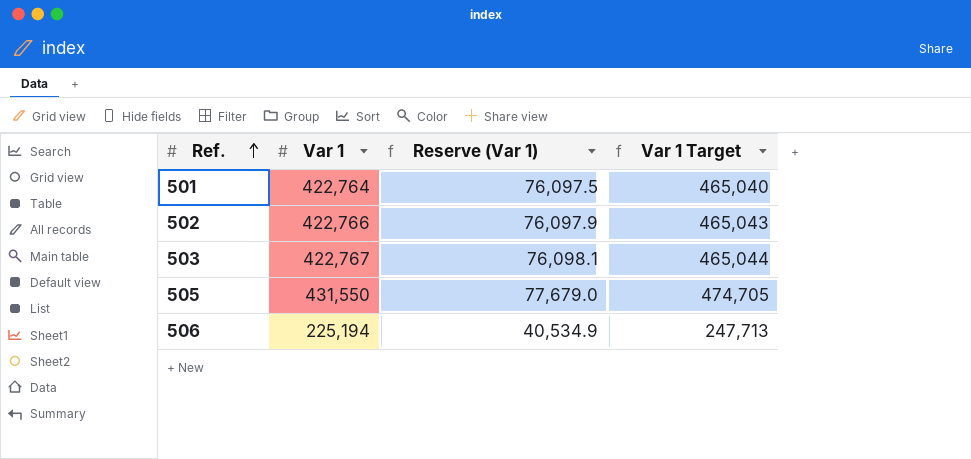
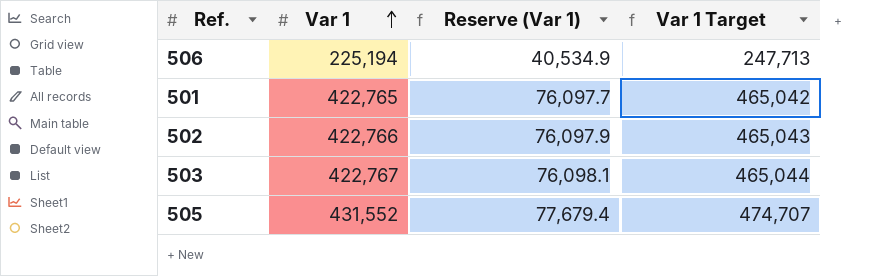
row order: Ref. ascending -> Var 1 ascending
501 | Var 1: 422,764 -> 422,765
501 | Reserve (Var 1): 76,097.5 -> 76,097.7
501 | Var 1 Target: 465,040 -> 465,042
505 | Var 1: 431,550 -> 431,552
505 | Reserve (Var 1): 77,679.0 -> 77,679.4
505 | Var 1 Target: 474,705 -> 474,707

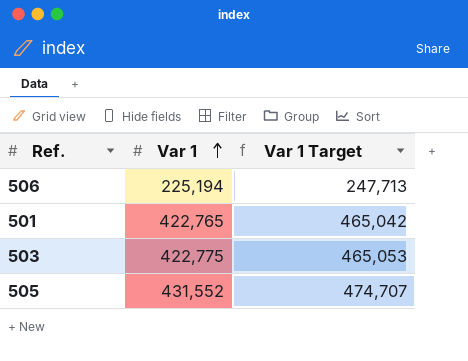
column Reserve (Var 1) | formula: [Var 1] * 0.18 -> none
row 502: 422,766 | 76,097.9 | 465,043 -> none
503 | Var 1: 422,767 -> 422,775
503 | Var 1 Target: 465,044 -> 465,053

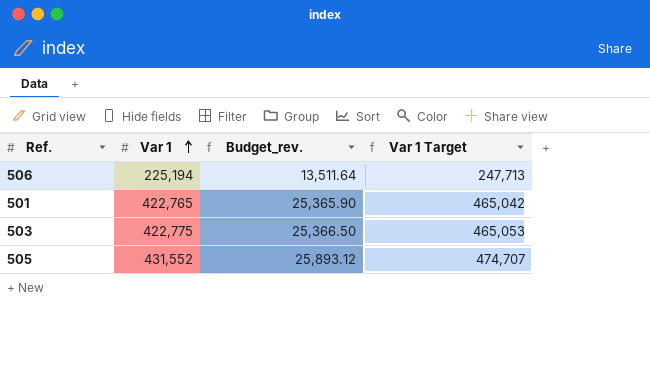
column Budget_rev. | formula: none -> [Var 1] * 0.06

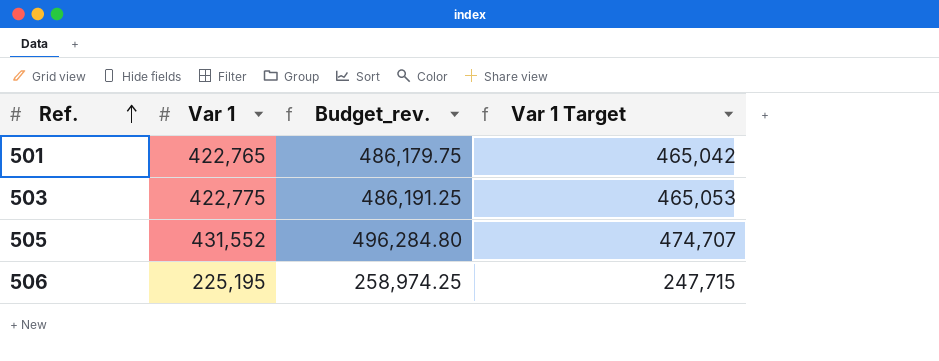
row order: Var 1 ascending -> Ref. ascending
column Budget_rev. | formula: [Var 1] * 0.06 -> [Var 1] * 1.15
506 | Var 1: 225,194 -> 225,195
506 | Var 1 Target: 247,713 -> 247,715

